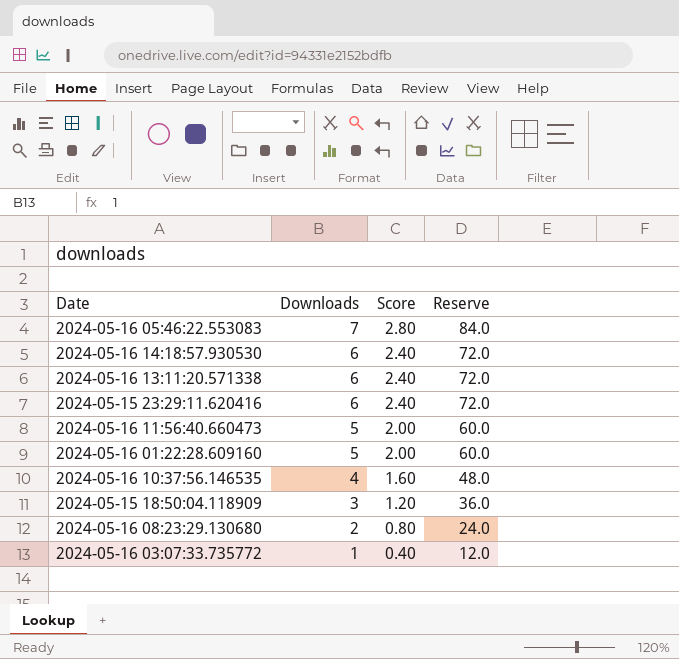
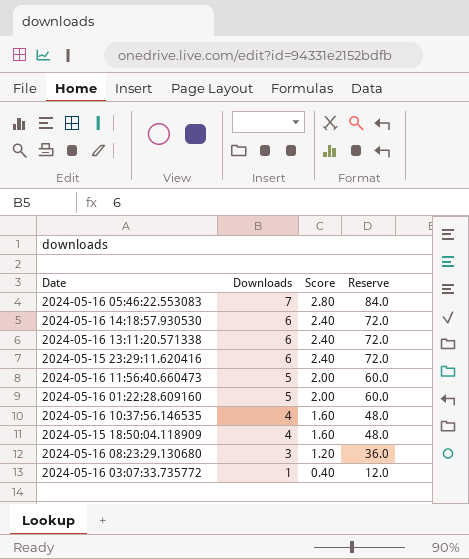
2024-05-15 18:50:04.118909 | Downloads: 3 -> 4
2024-05-15 18:50:04.118909 | Score: 1.20 -> 1.60
2024-05-15 18:50:04.118909 | Reserve: 36.0 -> 48.0
2024-05-16 08:23:29.130680 | Downloads: 2 -> 3
2024-05-16 08:23:29.130680 | Score: 0.80 -> 1.20
2024-05-16 08:23:29.130680 | Reserve: 24.0 -> 36.0

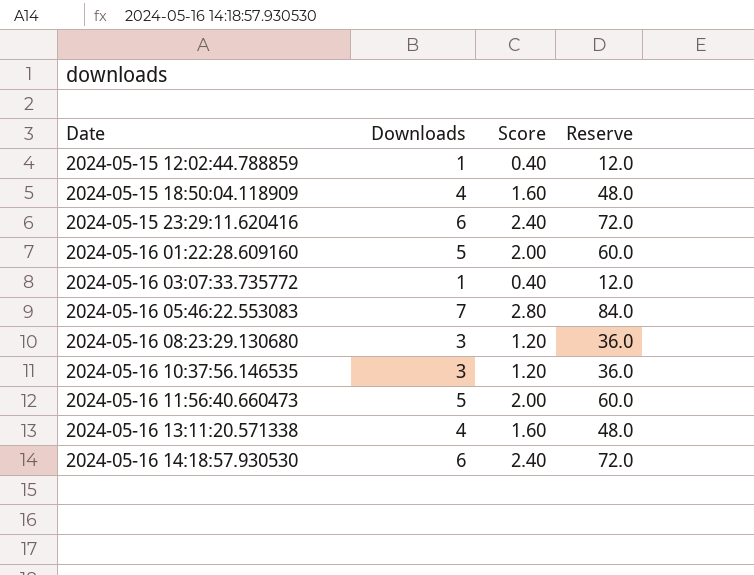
row order: Downloads descending -> Date ascending
row 2024-05-15 12:02:44.788859: none -> 1 | 0.40 | 12.0
2024-05-16 10:37:56.146535 | Downloads: 4 -> 3
2024-05-16 10:37:56.146535 | Score: 1.60 -> 1.20
2024-05-16 10:37:56.146535 | Reserve: 48.0 -> 36.0
2024-05-16 13:11:20.571338 | Downloads: 6 -> 4
2024-05-16 13:11:20.571338 | Score: 2.40 -> 1.60
2024-05-16 13:11:20.571338 | Reserve: 72.0 -> 48.0

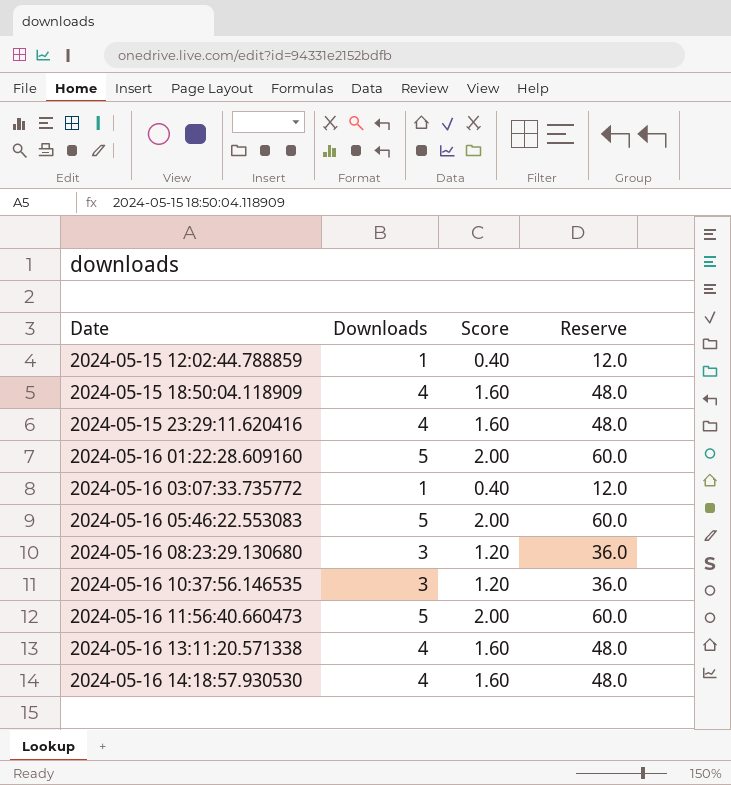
2024-05-15 23:29:11.620416 | Downloads: 6 -> 4
2024-05-15 23:29:11.620416 | Score: 2.40 -> 1.60
2024-05-15 23:29:11.620416 | Reserve: 72.0 -> 48.0
2024-05-16 05:46:22.553083 | Downloads: 7 -> 5
2024-05-16 05:46:22.553083 | Score: 2.80 -> 2.00
2024-05-16 05:46:22.553083 | Reserve: 84.0 -> 60.0
2024-05-16 14:18:57.930530 | Downloads: 6 -> 4
2024-05-16 14:18:57.930530 | Score: 2.40 -> 1.60
2024-05-16 14:18:57.930530 | Reserve: 72.0 -> 48.0

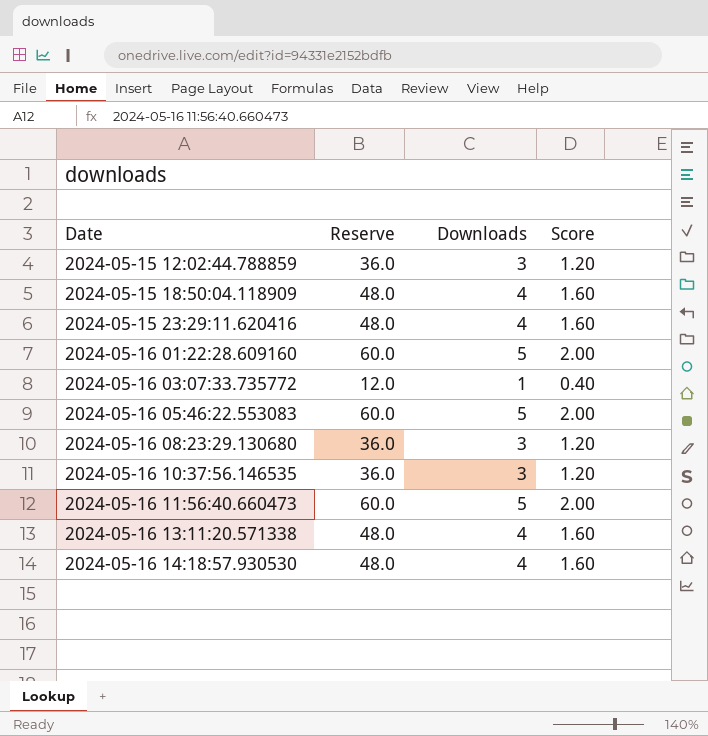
column Reserve | position: 4 -> 2
2024-05-15 12:02:44.788859 | Reserve: 12.0 -> 36.0
2024-05-15 12:02:44.788859 | Downloads: 1 -> 3
2024-05-15 12:02:44.788859 | Score: 0.40 -> 1.20

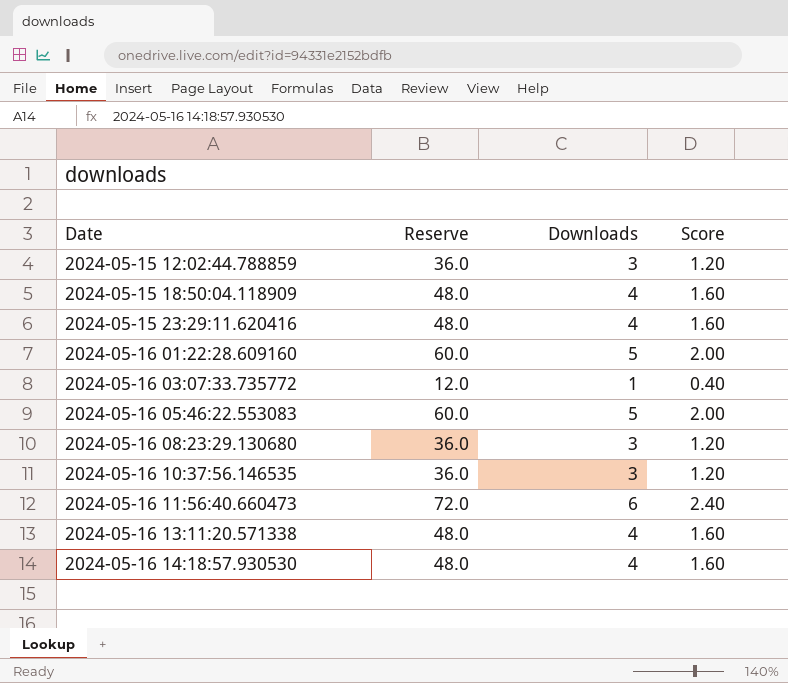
2024-05-16 11:56:40.660473 | Reserve: 60.0 -> 72.0
2024-05-16 11:56:40.660473 | Downloads: 5 -> 6
2024-05-16 11:56:40.660473 | Score: 2.00 -> 2.40

